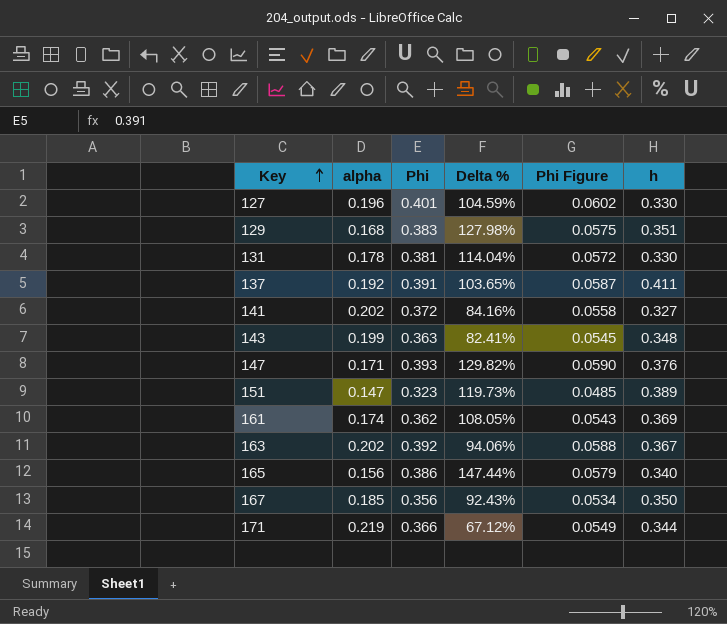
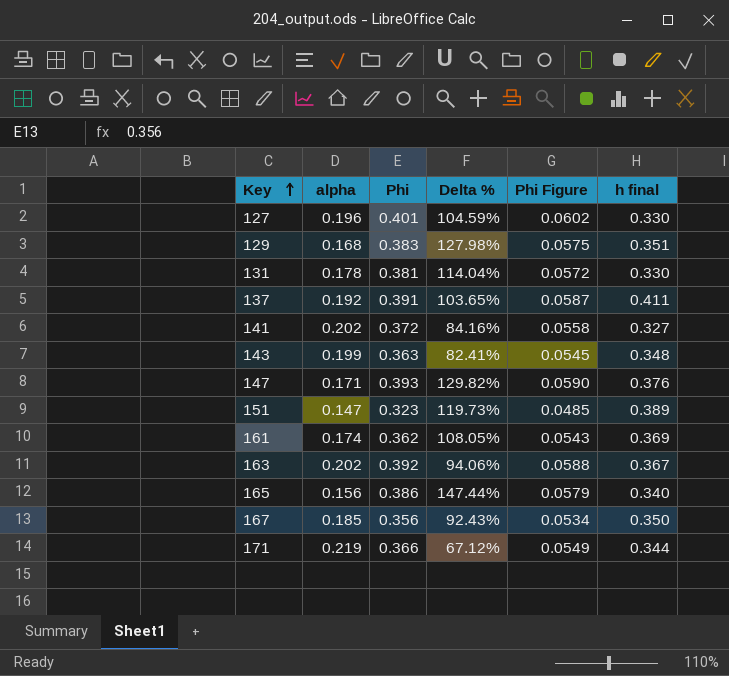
column name: h -> h final

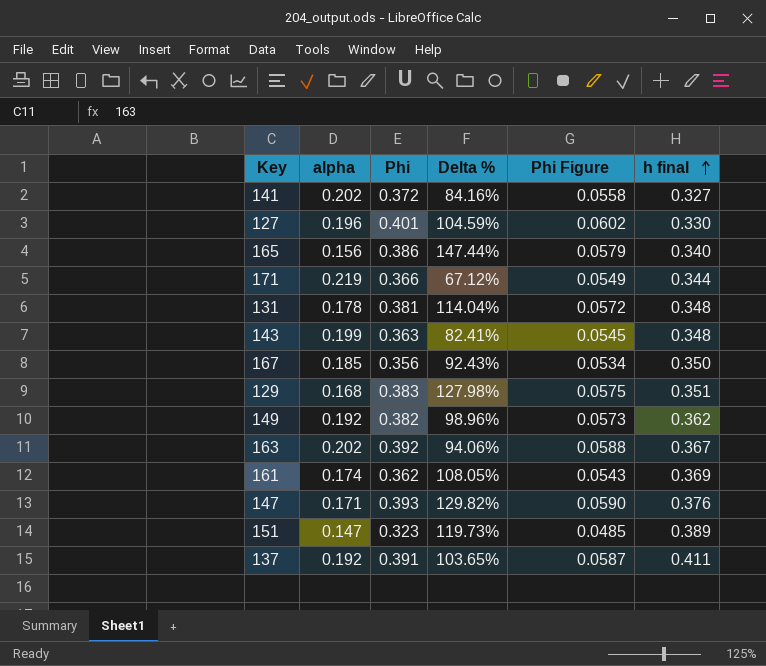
row order: Key ascending -> h final ascending
131 | h final: 0.330 -> 0.348
row 149: none -> 0.192 | 0.382 | 98.96% | 0.0573 | 0.362

